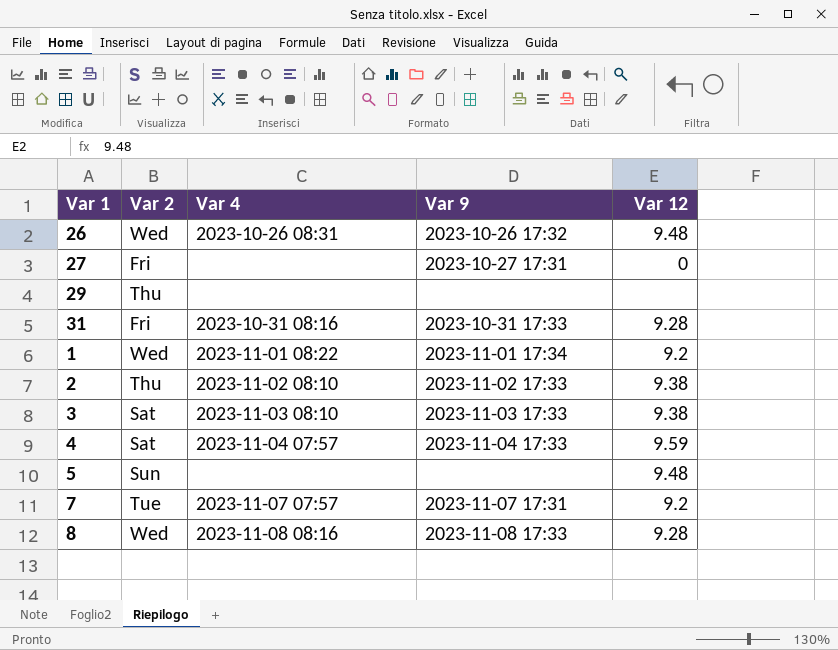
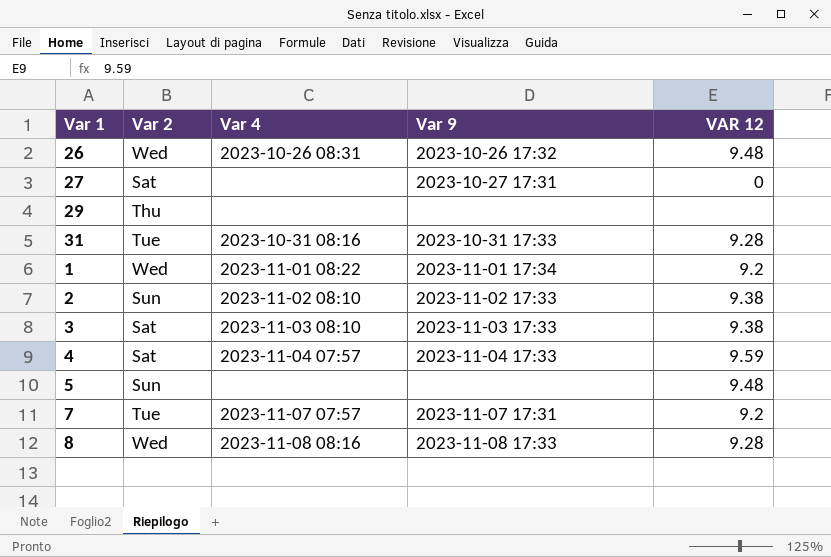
column name: Var 12 -> VAR 12
27 | Var 2: Fri -> Sat
31 | Var 2: Fri -> Tue
2 | Var 2: Thu -> Sun

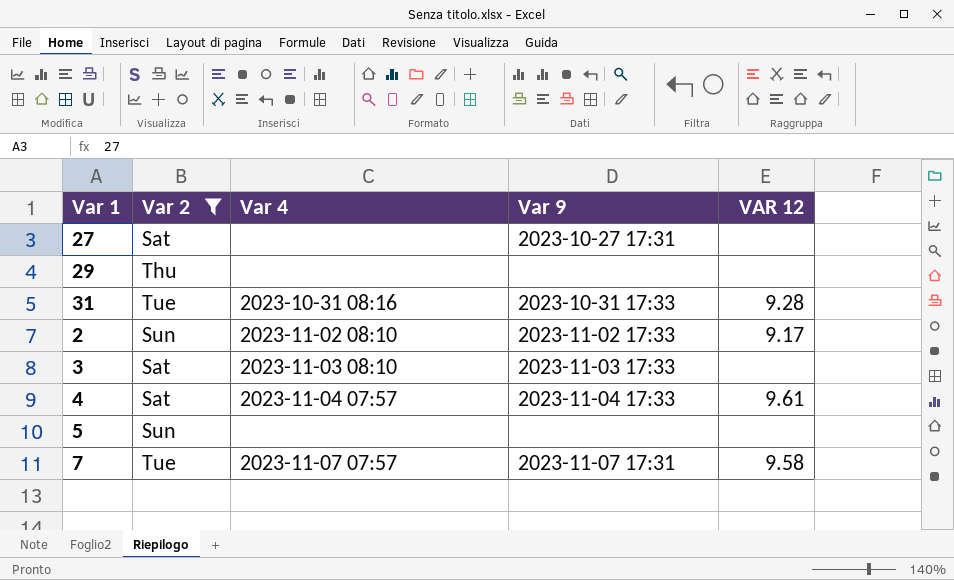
filter: none -> Var 2 != Wed
27 | VAR 12: 0 -> none
2 | VAR 12: 9.38 -> 9.17
3 | VAR 12: 9.38 -> none
4 | VAR 12: 9.59 -> 9.61
5 | VAR 12: 9.48 -> none
7 | VAR 12: 9.2 -> 9.58

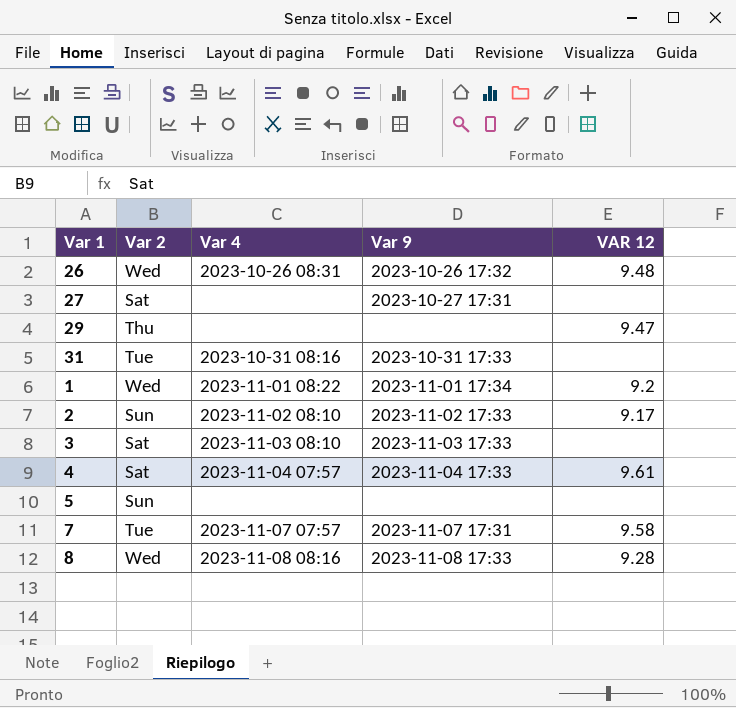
filter: Var 2 != Wed -> none
29 | VAR 12: none -> 9.47
31 | VAR 12: 9.28 -> none

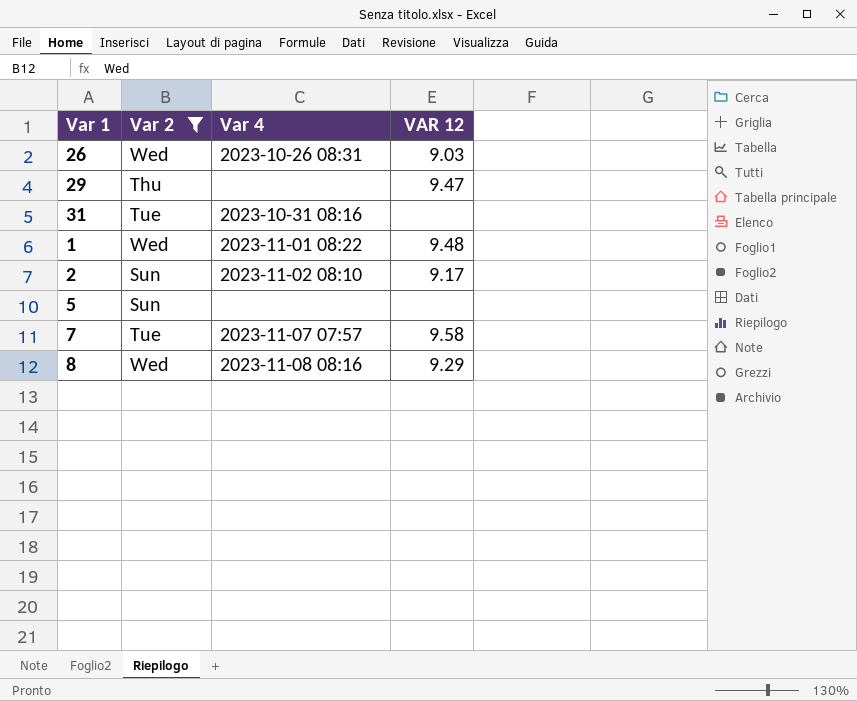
filter: none -> Var 2 != Sat
column Var 9 | position: 4 -> none
26 | VAR 12: 9.48 -> 9.03
1 | VAR 12: 9.2 -> 9.48
8 | VAR 12: 9.28 -> 9.29

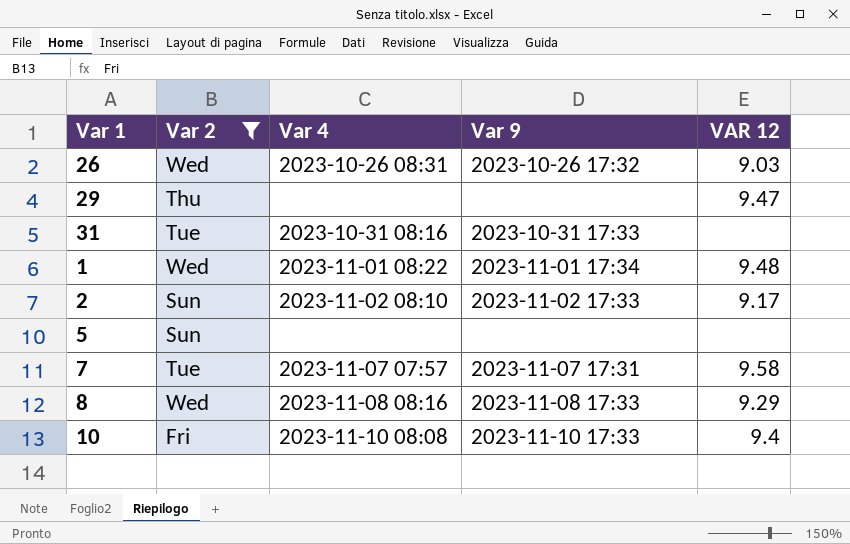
column Var 9 | position: none -> 4
row 10: none -> Fri | 2023-11-10 08:08 | 2023-11-10 17:33 | 9.4

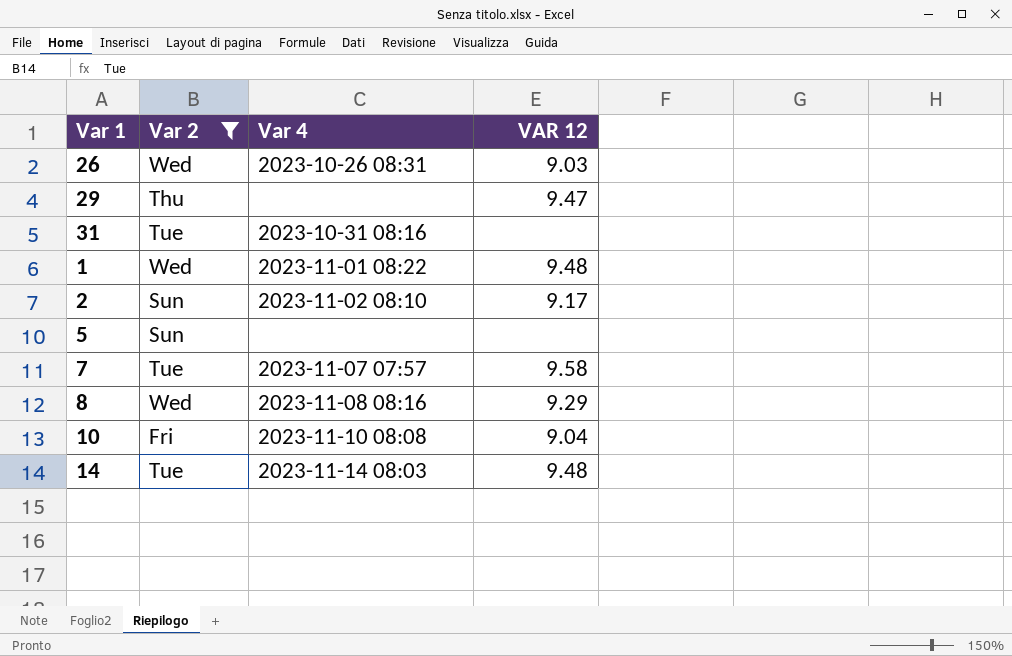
column Var 9 | position: 4 -> none
10 | VAR 12: 9.4 -> 9.04
row 14: none -> Tue | 2023-11-14 08:03 | 9.48

